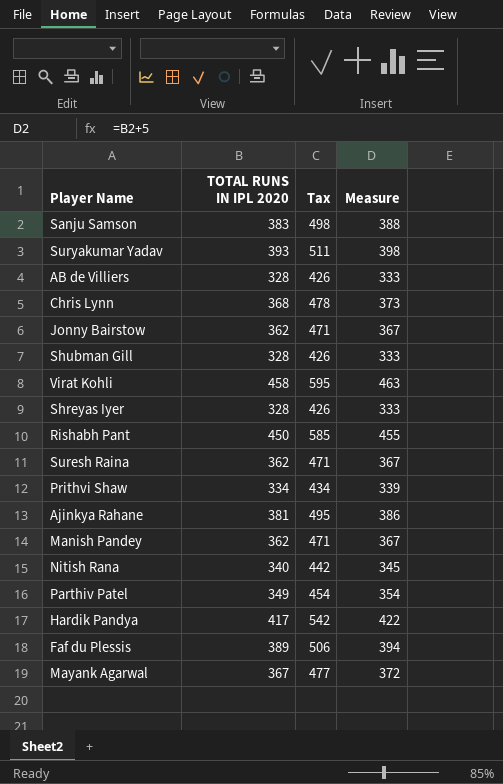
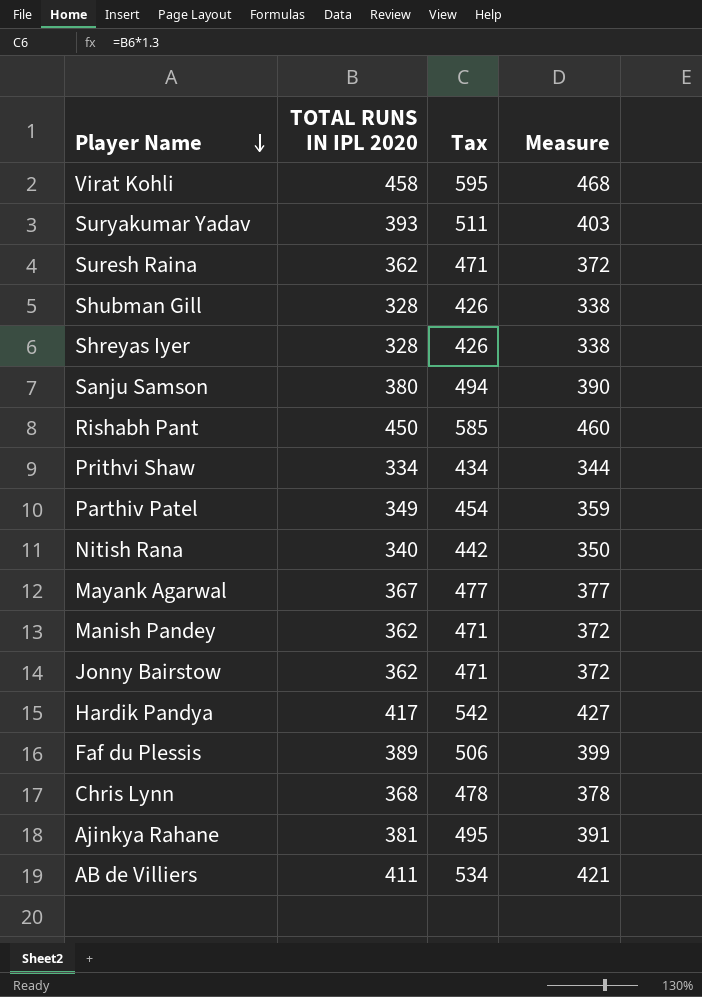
row order: none -> Player Name descending
column Measure | formula: [TOTAL RUNS IN IPL 2020] + 5 -> [TOTAL RUNS IN IPL 2020] + 10
Sanju Samson | TOTAL RUNS IN IPL 2020: 383 -> 380
Sanju Samson | Tax: 498 -> 494
AB de Villiers | TOTAL RUNS IN IPL 2020: 328 -> 411
AB de Villiers | Tax: 426 -> 534

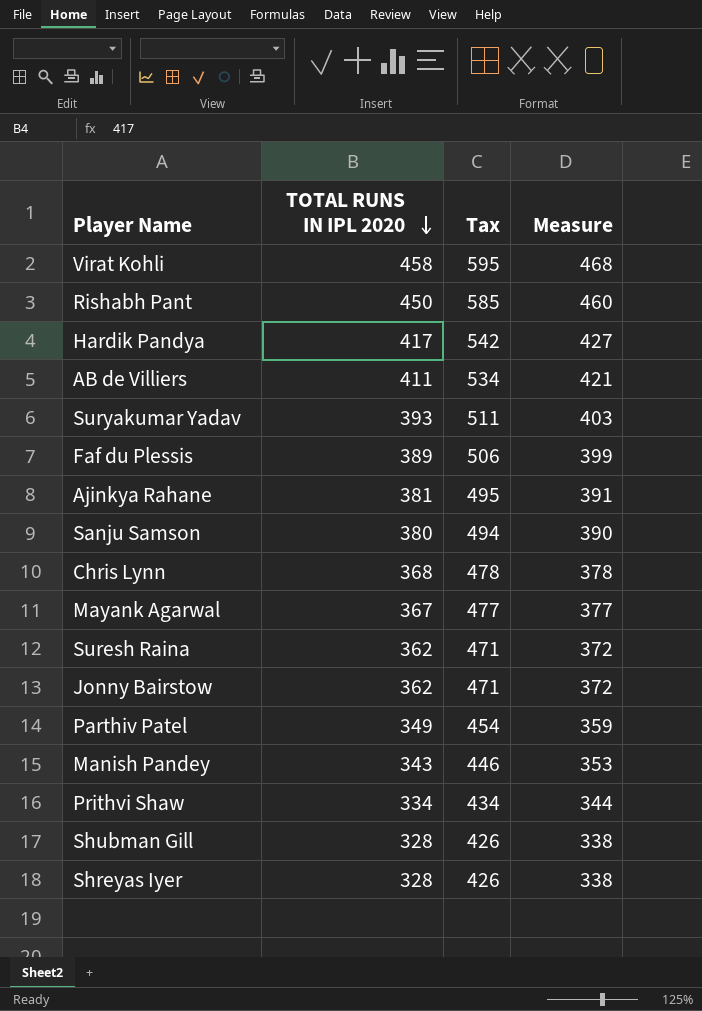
row order: Player Name descending -> TOTAL RUNS IN IPL 2020 descending
row Nitish Rana: 340 | 442 | 350 -> none
Manish Pandey | TOTAL RUNS IN IPL 2020: 362 -> 343
Manish Pandey | Tax: 471 -> 446
Manish Pandey | Measure: 372 -> 353

